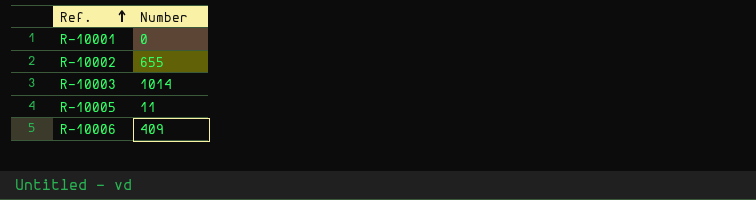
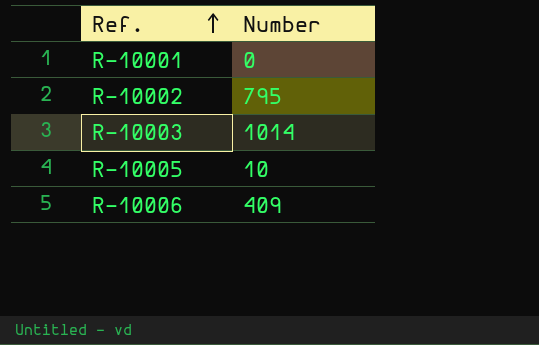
R-10002 | Number: 655 -> 795
R-10005 | Number: 11 -> 10

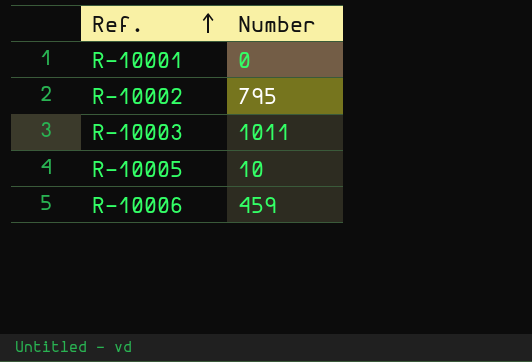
R-10003 | Number: 1014 -> 1011
R-10006 | Number: 409 -> 459

